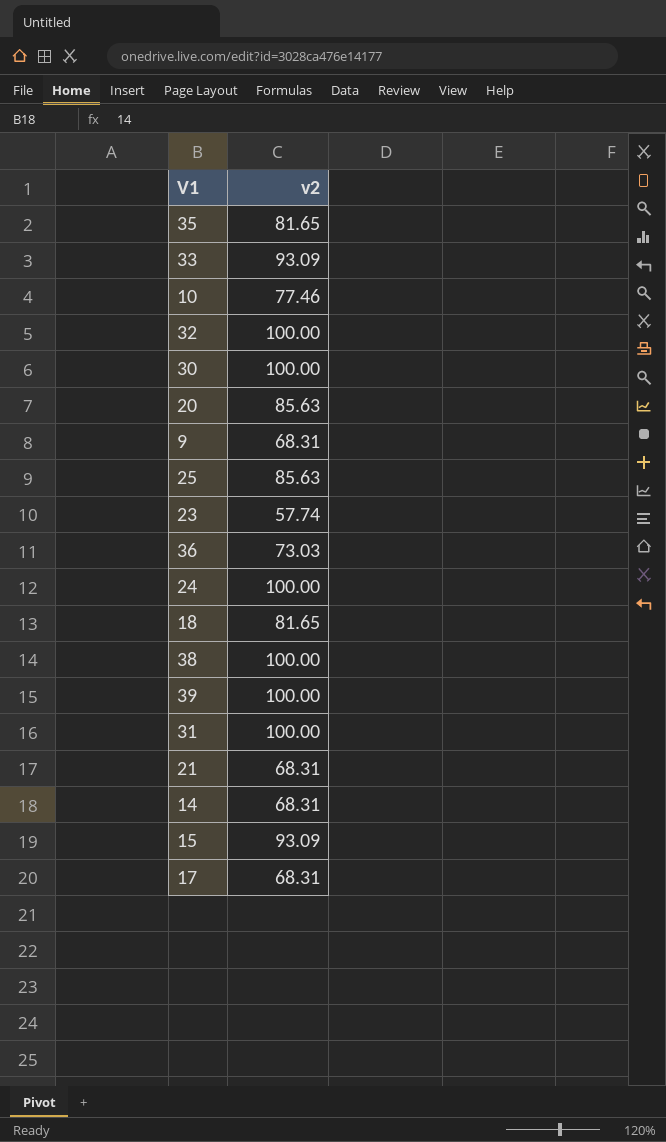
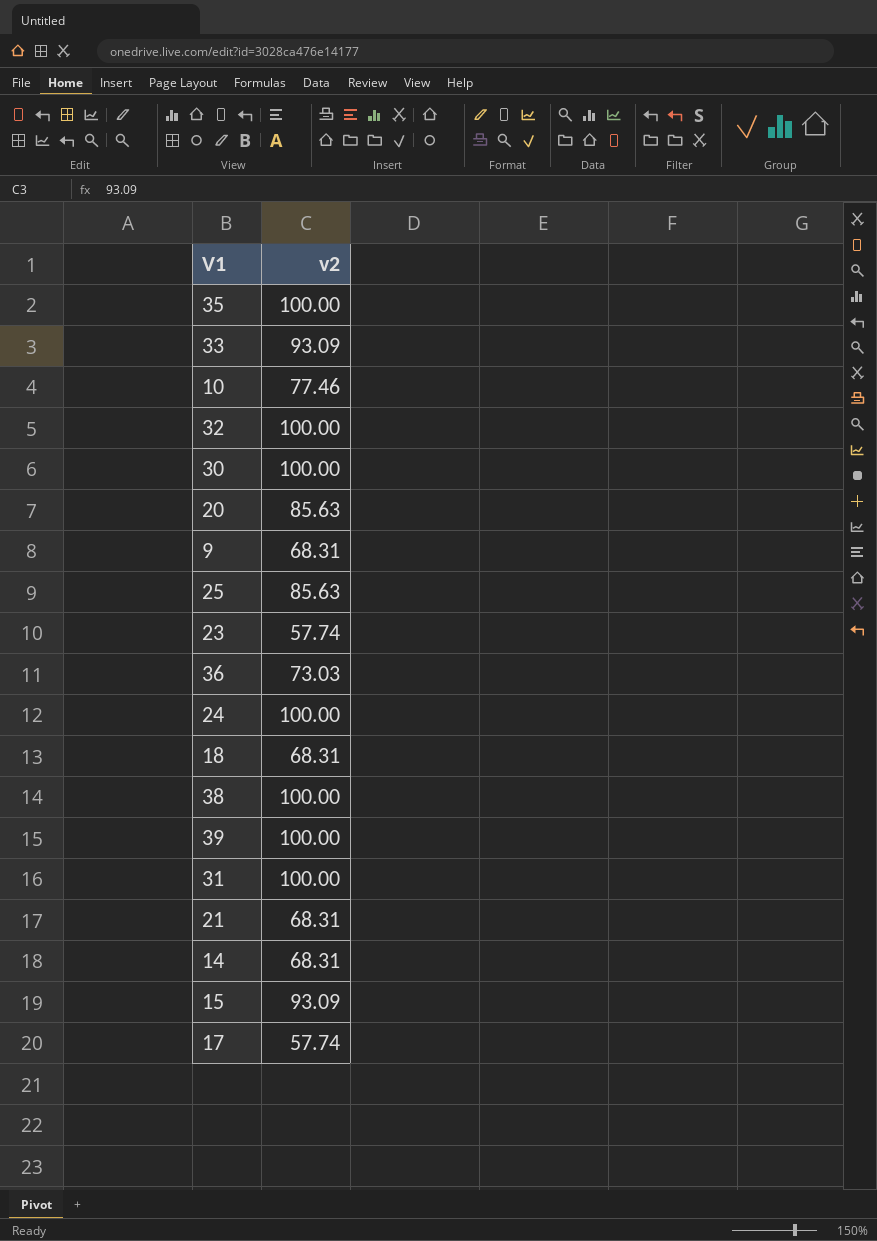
35 | v2: 81.65 -> 100.00
18 | v2: 81.65 -> 68.31
17 | v2: 68.31 -> 57.74

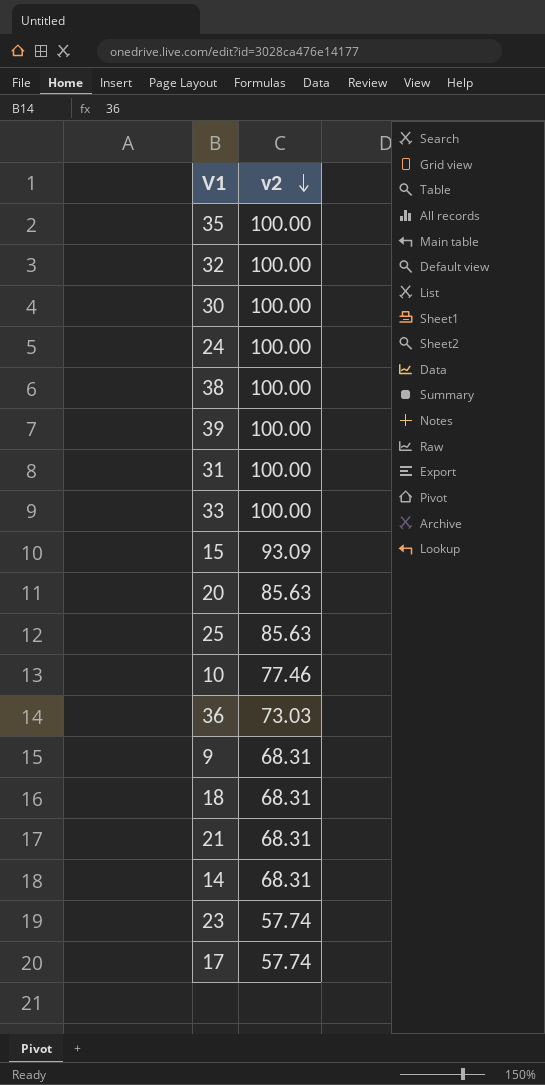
row order: none -> v2 descending
33 | v2: 93.09 -> 100.00

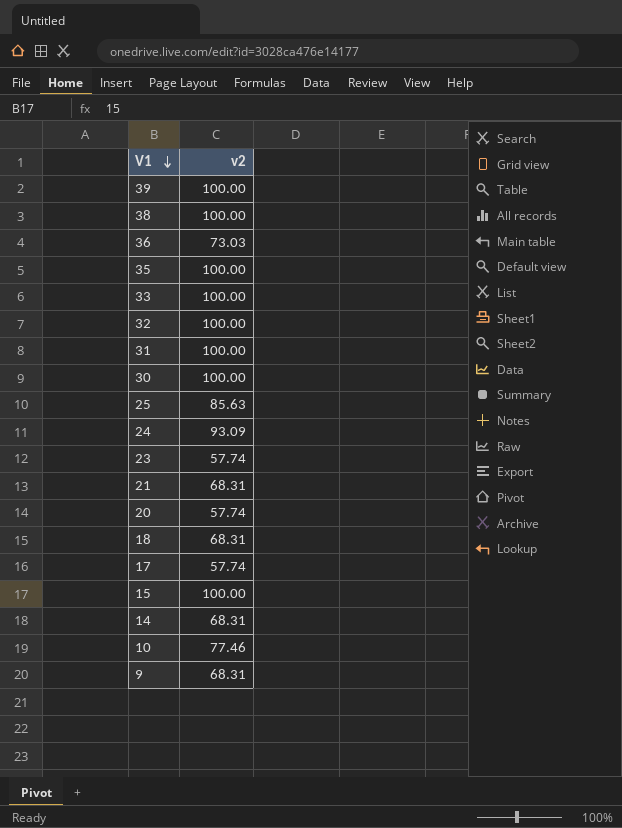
row order: v2 descending -> V1 descending
24 | v2: 100.00 -> 93.09
20 | v2: 85.63 -> 57.74
15 | v2: 93.09 -> 100.00

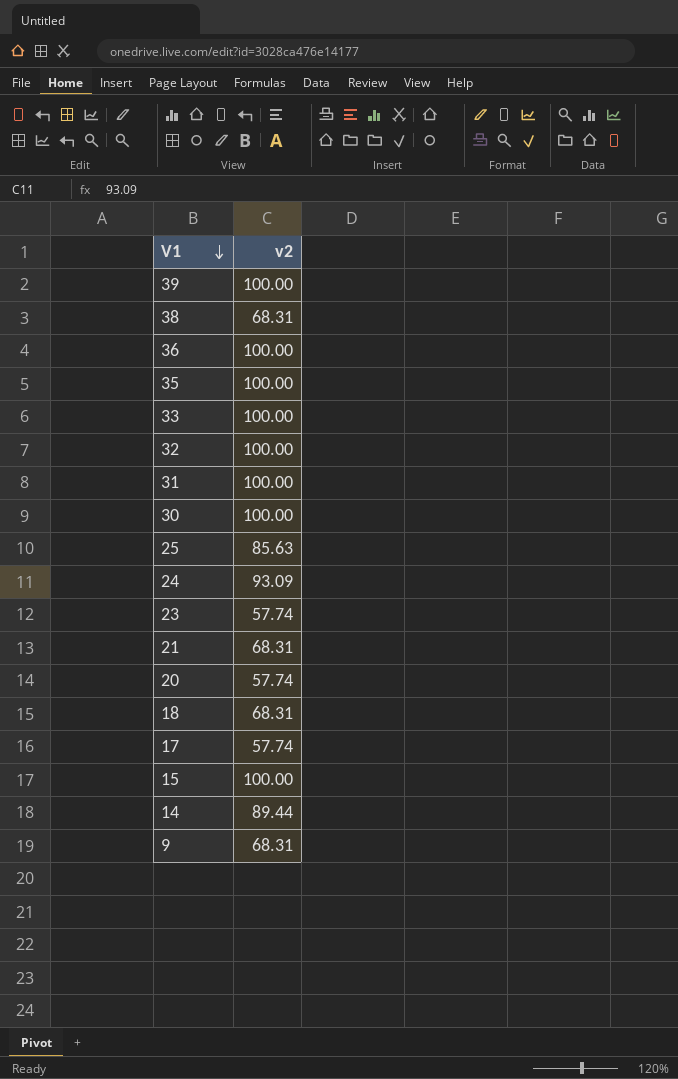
row 10: 77.46 -> none
38 | v2: 100.00 -> 68.31
36 | v2: 73.03 -> 100.00
14 | v2: 68.31 -> 89.44

